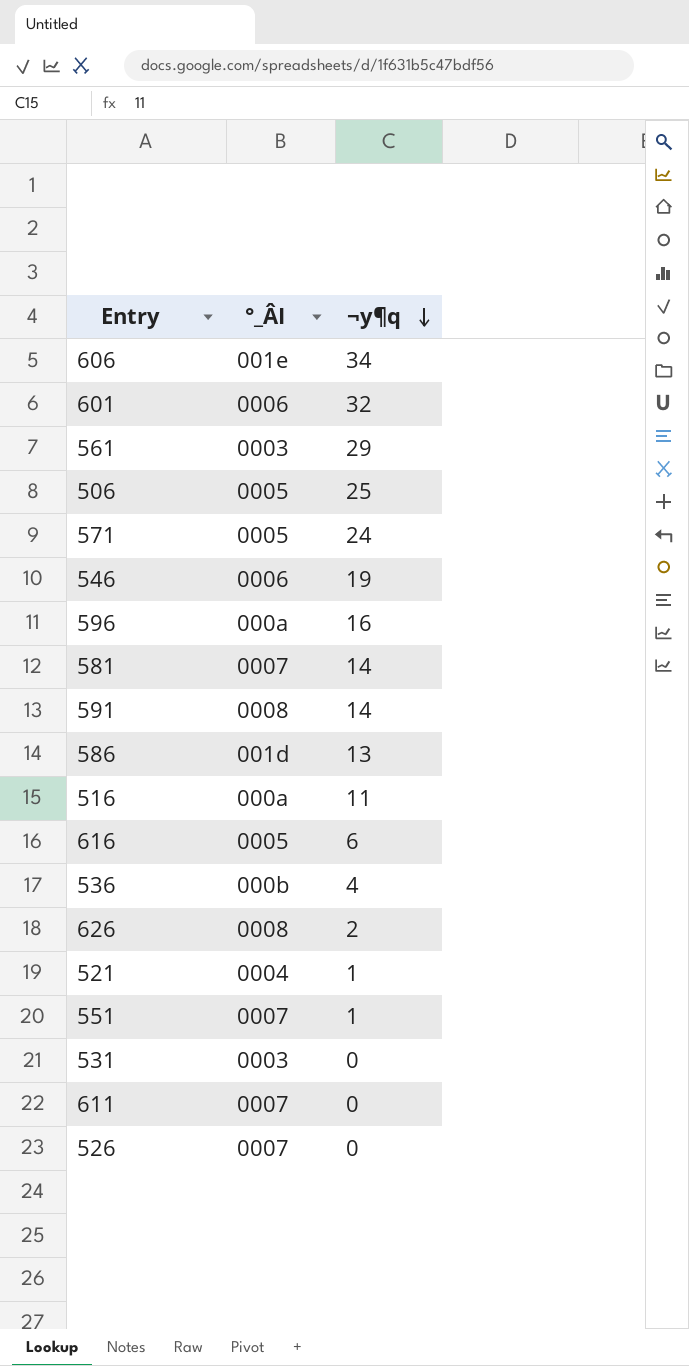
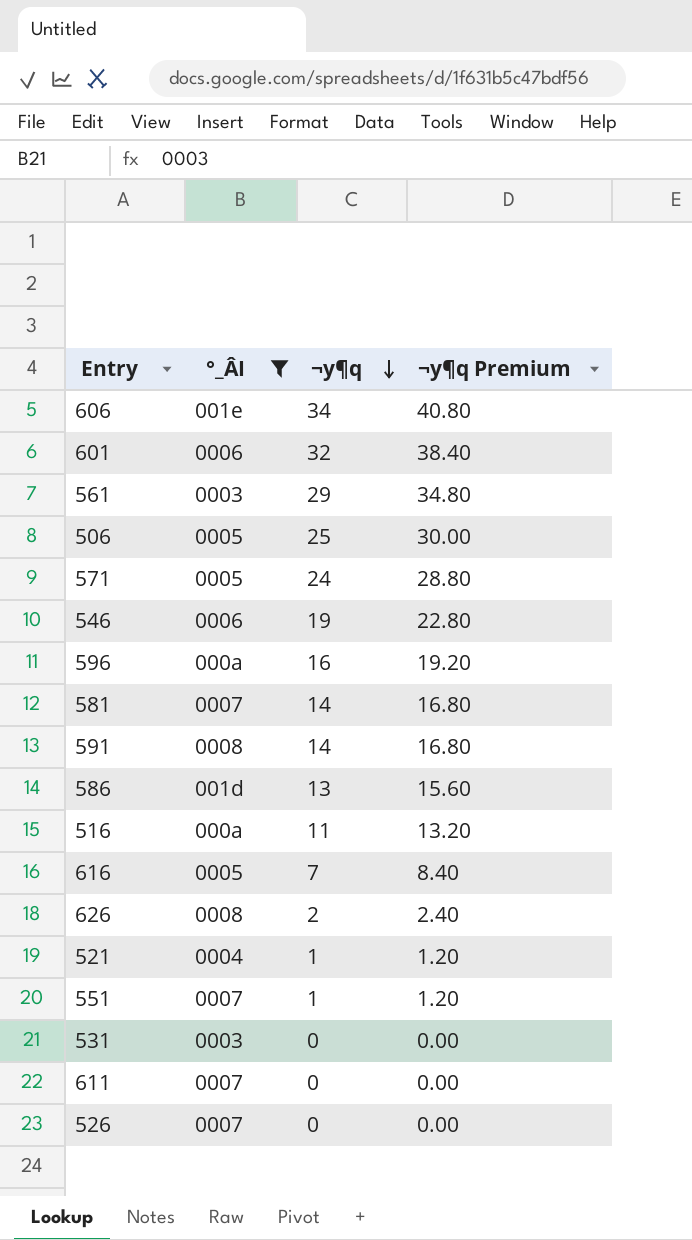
filter: none -> °_ÂI != 000b
column ¬y¶q Premium | formula: none -> [¬y¶q] * 1.2
616 | ¬y¶q: 6 -> 7

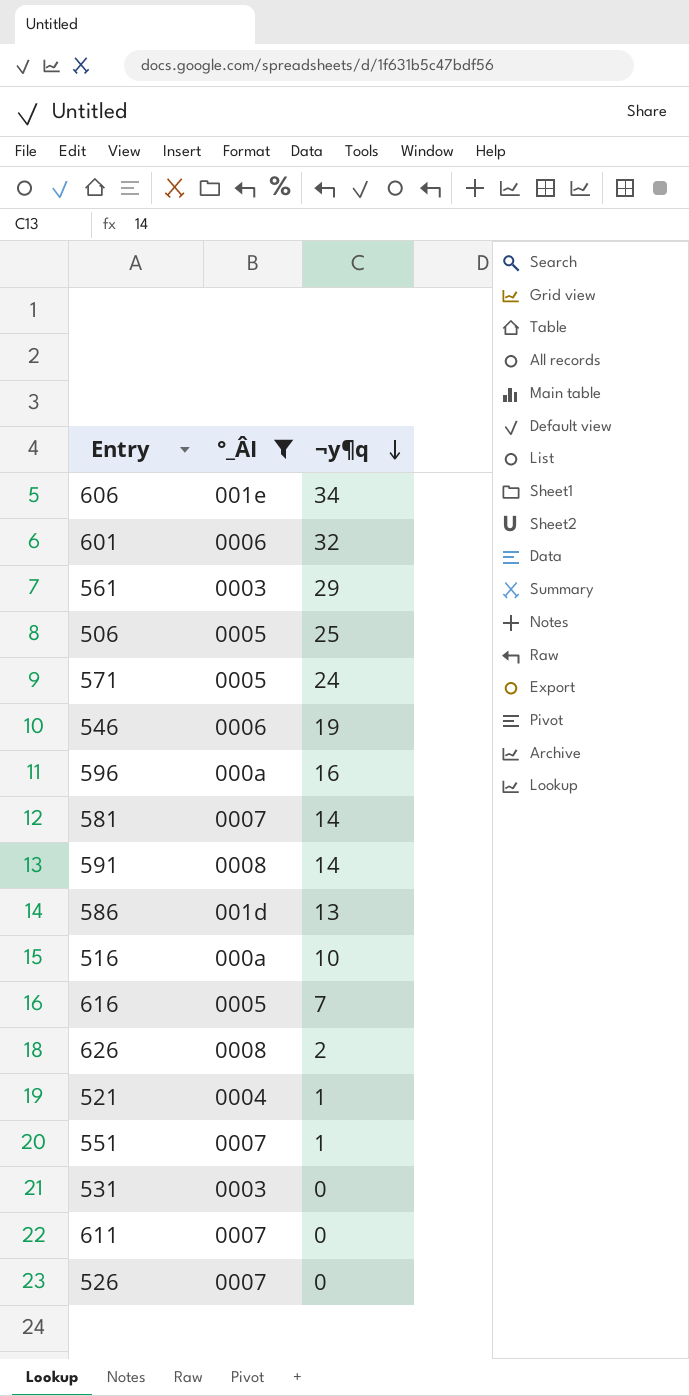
column ¬y¶q Premium | formula: [¬y¶q] * 1.2 -> none
516 | ¬y¶q: 11 -> 10

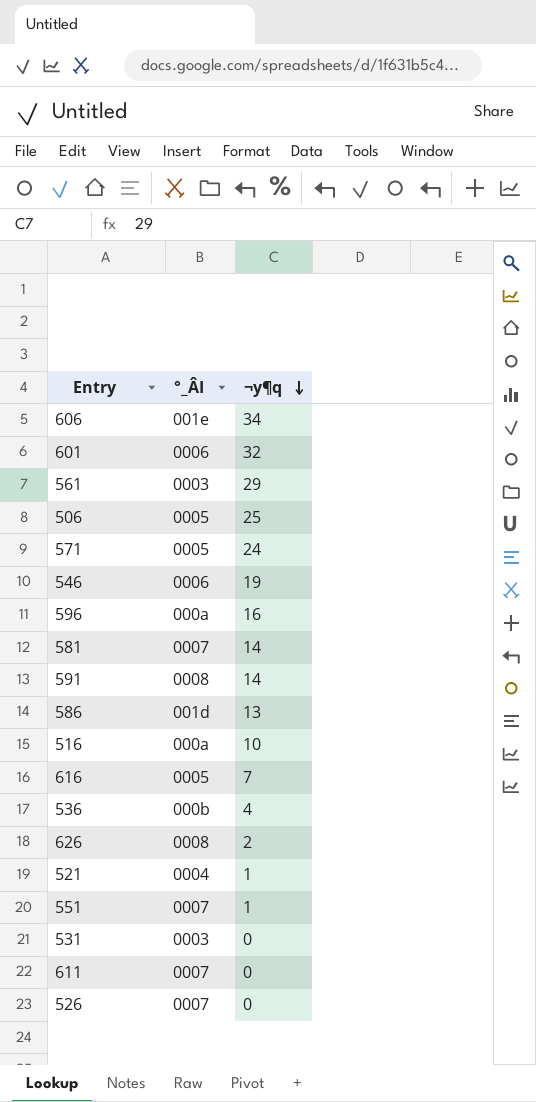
filter: °_ÂI != 000b -> none

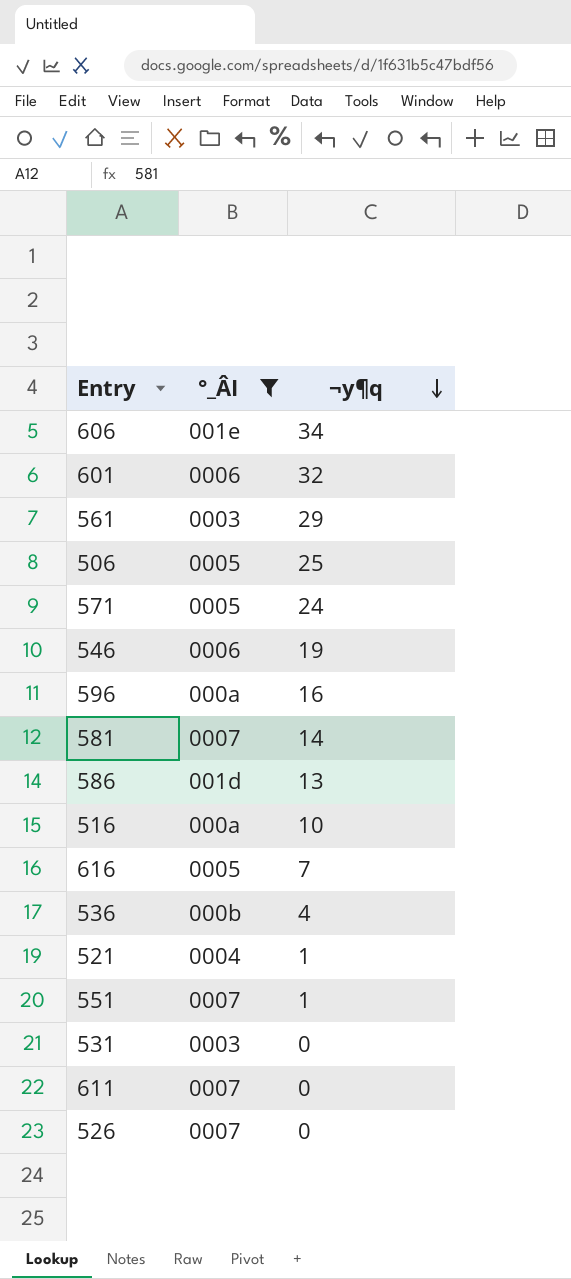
filter: none -> °_ÂI != 0008

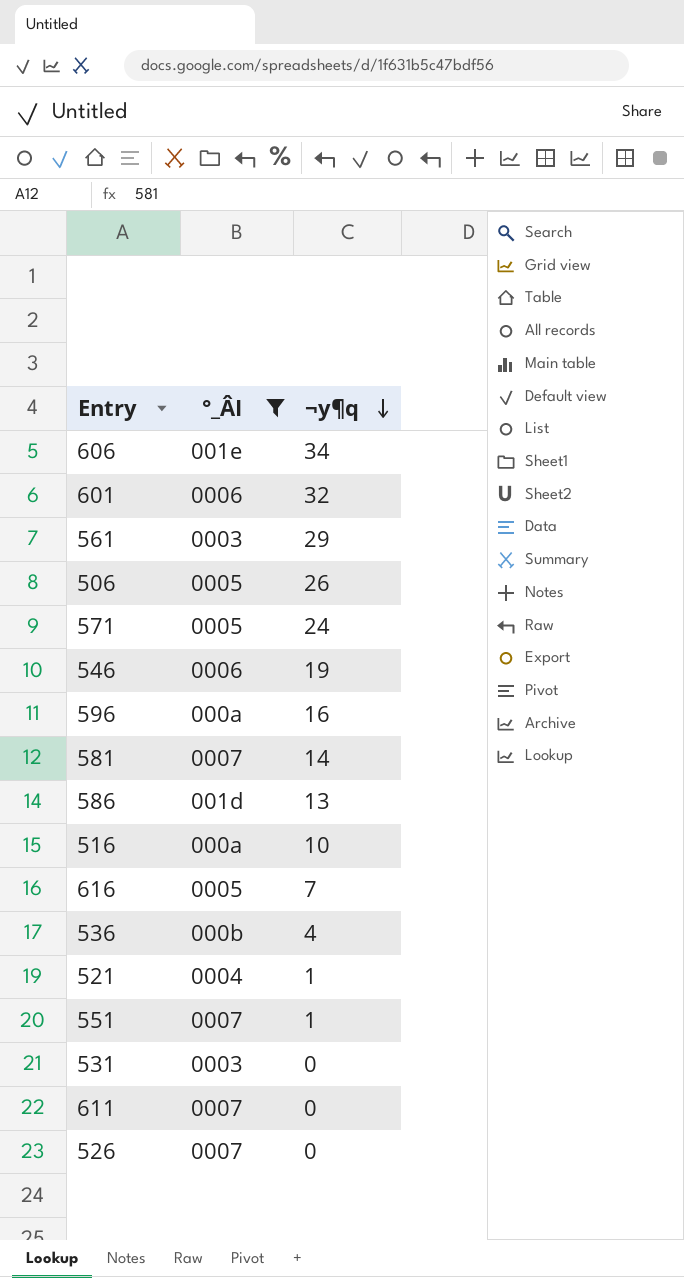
506 | ¬y¶q: 25 -> 26

